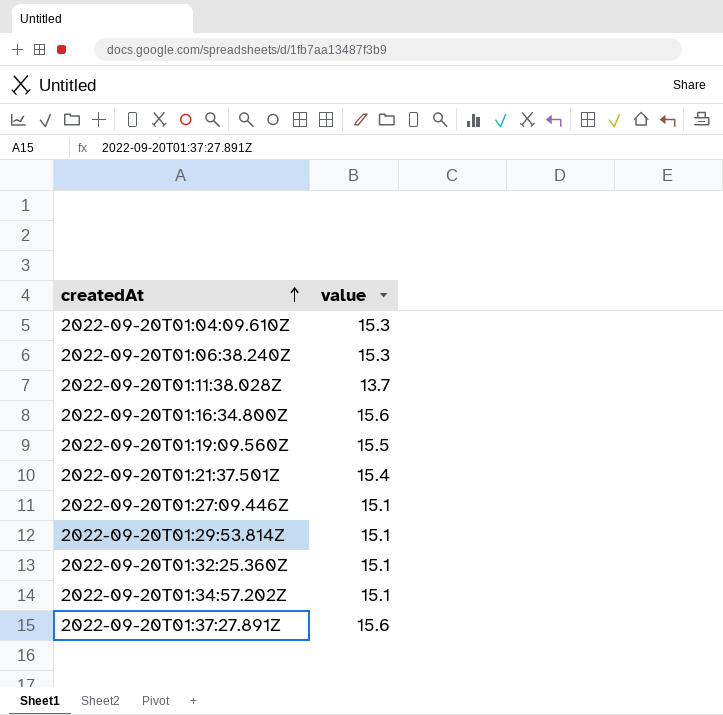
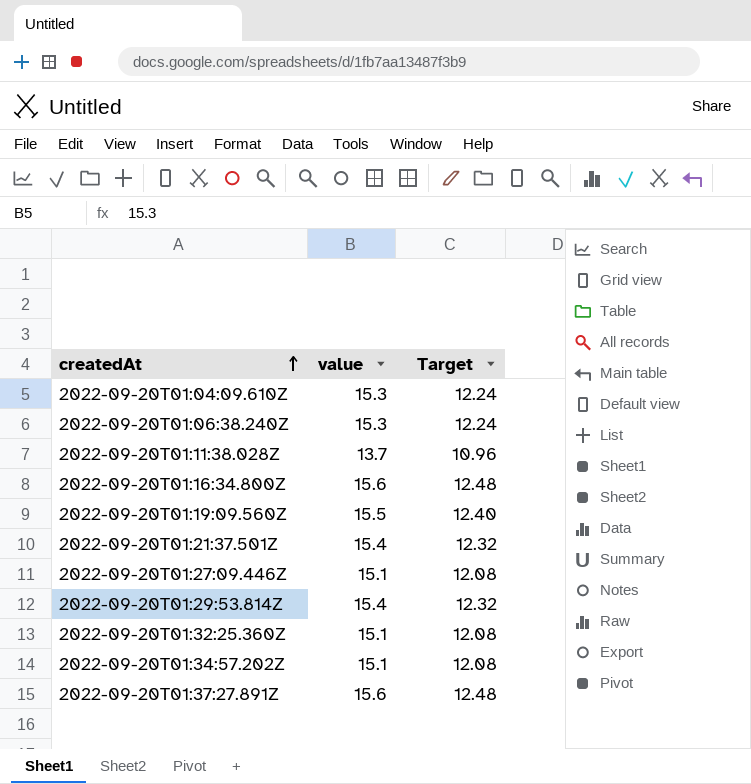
column Target | formula: none -> [value] * 0.8
2022-09-20T01:29:53.814Z | value: 15.1 -> 15.4

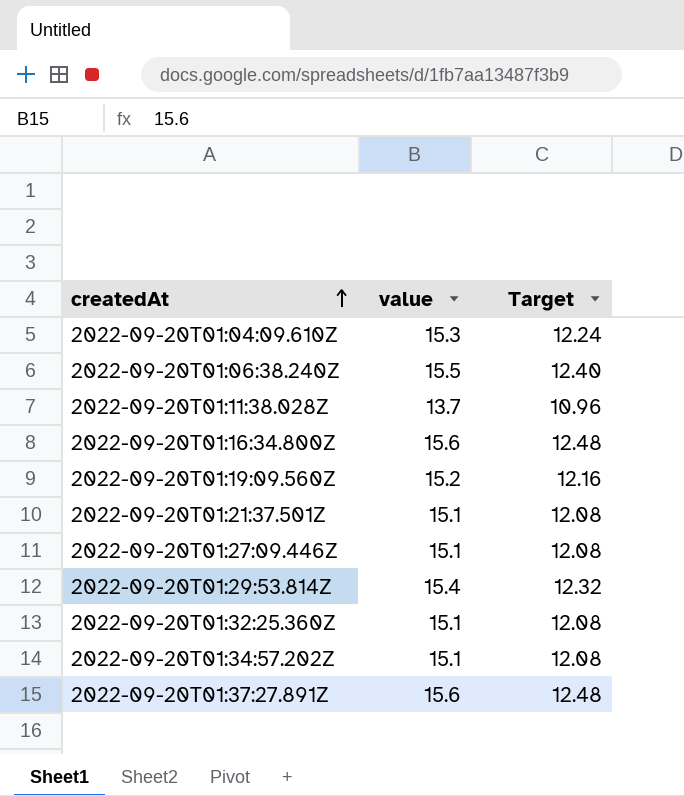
2022-09-20T01:06:38.240Z | value: 15.3 -> 15.5
2022-09-20T01:06:38.240Z | Target: 12.24 -> 12.40
2022-09-20T01:19:09.560Z | value: 15.5 -> 15.2
2022-09-20T01:19:09.560Z | Target: 12.40 -> 12.16
2022-09-20T01:21:37.501Z | value: 15.4 -> 15.1
2022-09-20T01:21:37.501Z | Target: 12.32 -> 12.08

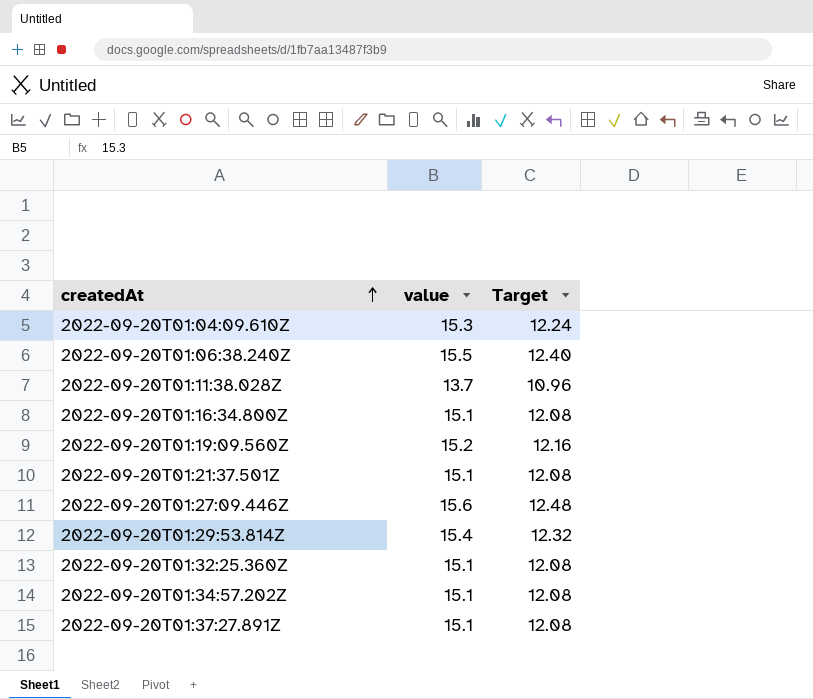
2022-09-20T01:16:34.800Z | value: 15.6 -> 15.1
2022-09-20T01:16:34.800Z | Target: 12.48 -> 12.08
2022-09-20T01:27:09.446Z | value: 15.1 -> 15.6
2022-09-20T01:27:09.446Z | Target: 12.08 -> 12.48
2022-09-20T01:37:27.891Z | value: 15.6 -> 15.1
2022-09-20T01:37:27.891Z | Target: 12.48 -> 12.08

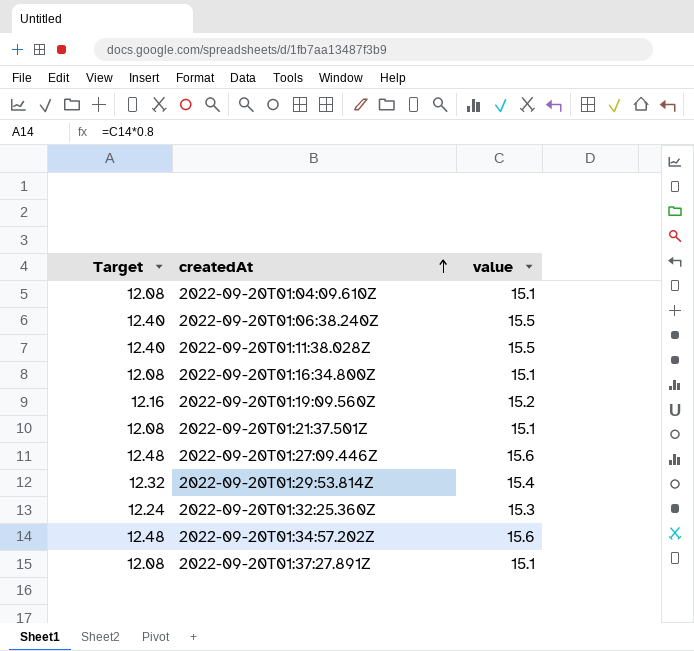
column Target | position: 3 -> 1
2022-09-20T01:04:09.610Z | Target: 12.24 -> 12.08
2022-09-20T01:04:09.610Z | value: 15.3 -> 15.1
2022-09-20T01:11:38.028Z | Target: 10.96 -> 12.40
2022-09-20T01:11:38.028Z | value: 13.7 -> 15.5
2022-09-20T01:32:25.360Z | Target: 12.08 -> 12.24
2022-09-20T01:32:25.360Z | value: 15.1 -> 15.3
2022-09-20T01:34:57.202Z | Target: 12.08 -> 12.48
2022-09-20T01:34:57.202Z | value: 15.1 -> 15.6

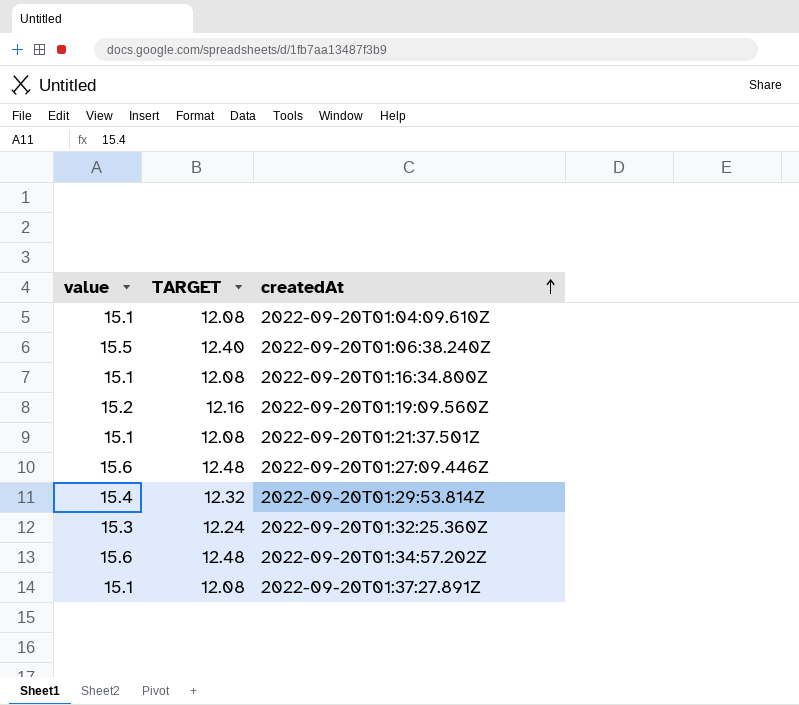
column value | position: 3 -> 1
column name: Target -> TARGET
row 2022-09-20T01:11:38.028Z: 12.40 | 15.5 -> none

